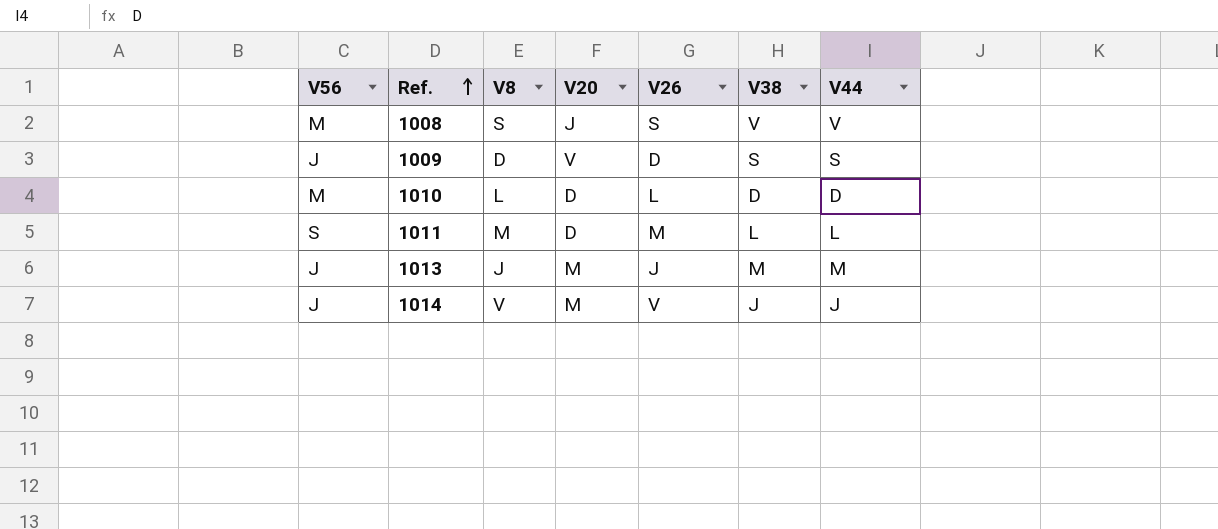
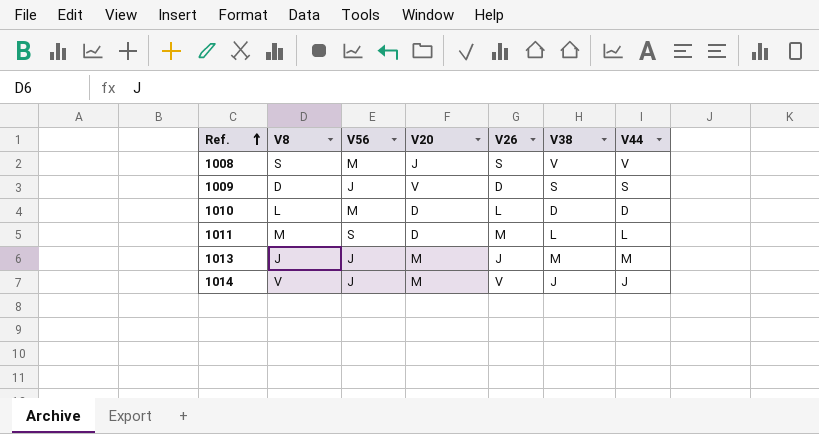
column V56 | position: 1 -> 3

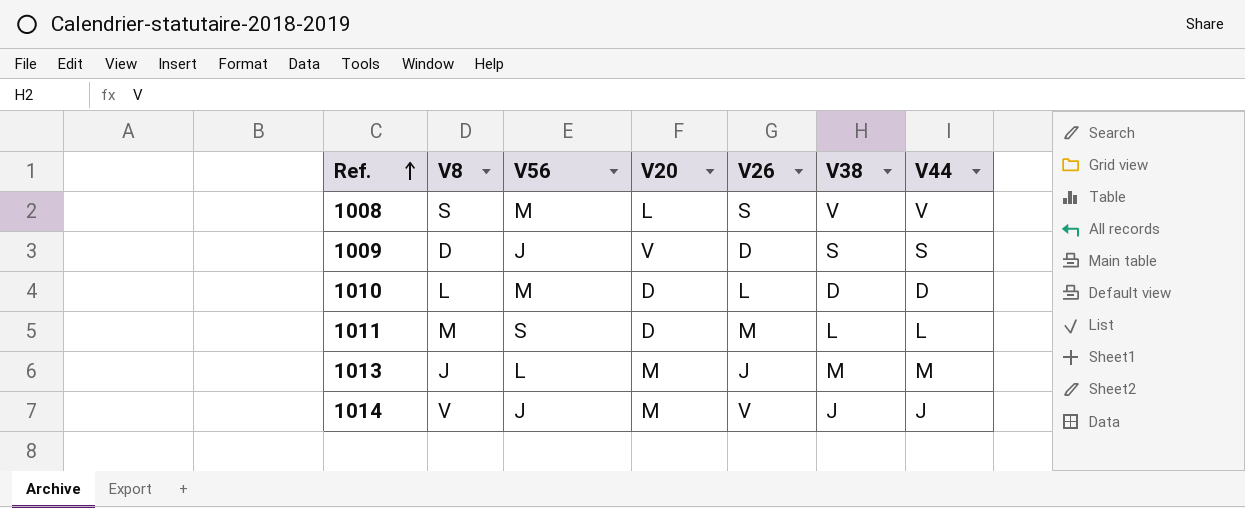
1008 | V20: J -> L
1013 | V56: J -> L

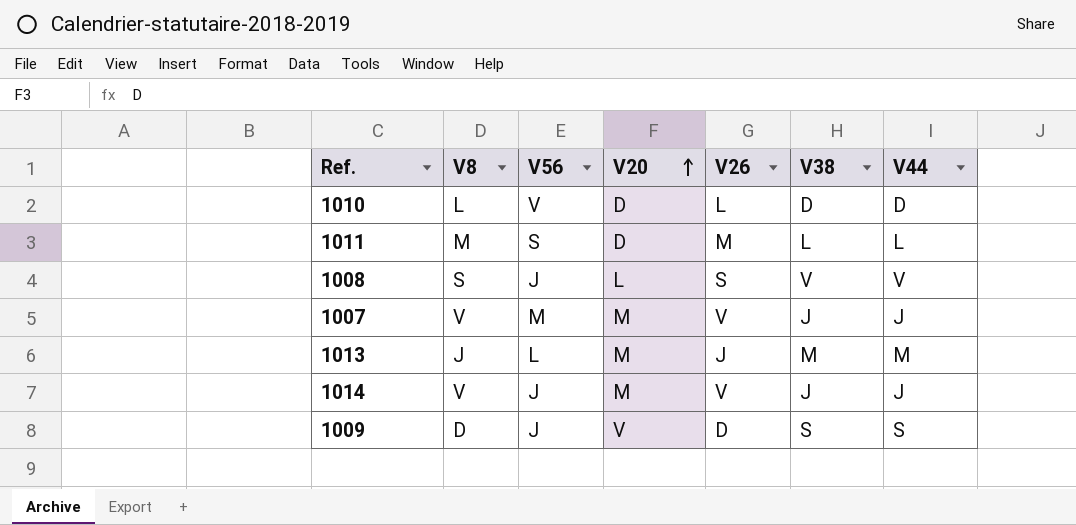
row order: Ref. ascending -> V20 ascending
1010 | V56: M -> V
1008 | V56: M -> J
row 1007: none -> V | M | M | V | J | J

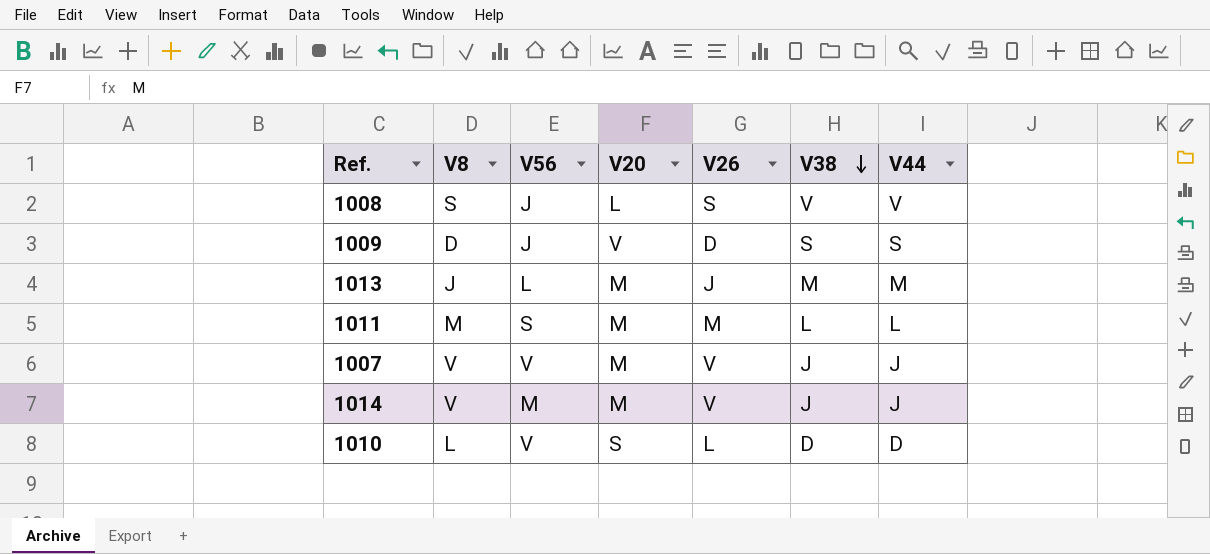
row order: V20 ascending -> V38 descending
1011 | V20: D -> M
1007 | V56: M -> V
1014 | V56: J -> M
1010 | V20: D -> S

